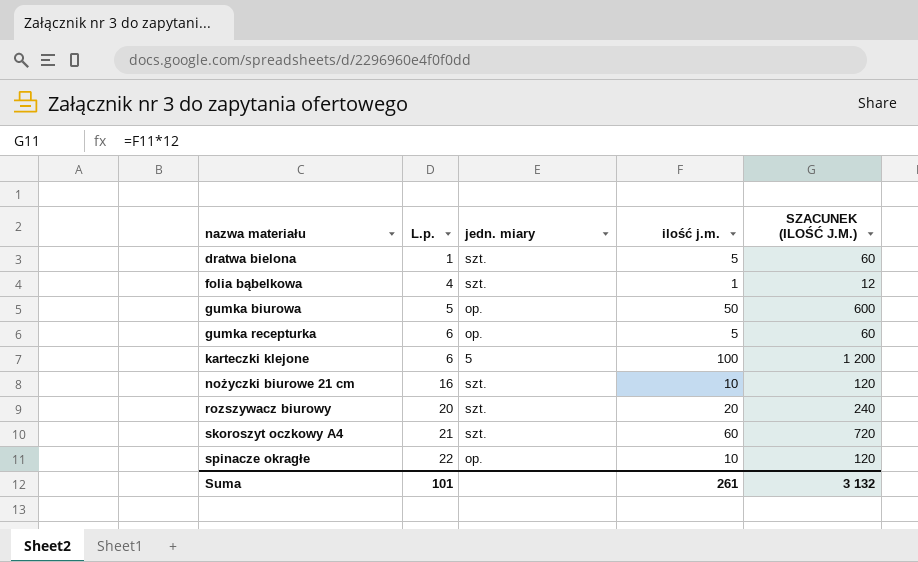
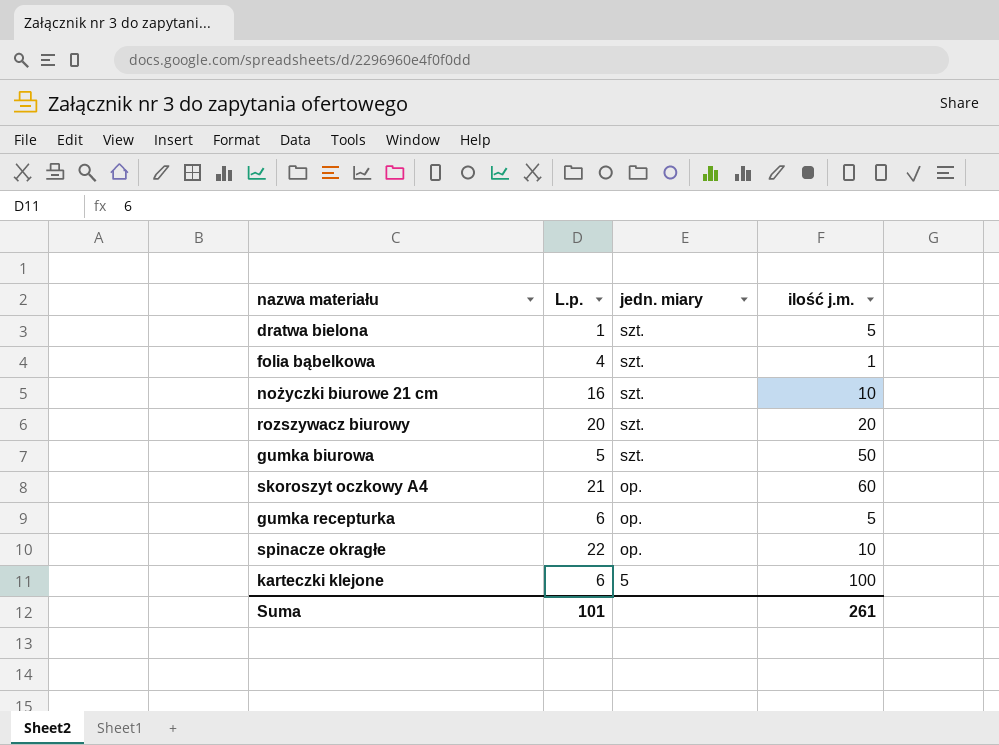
row order: nazwa materiału ascending -> jedn. miary descending
column SZACUNEK (ILOŚĆ J.M.) | formula: [ilość j.m.] * 12 -> none
gumka biurowa | jedn. miary: op. -> szt.
skoroszyt oczkowy A4 | jedn. miary: szt. -> op.

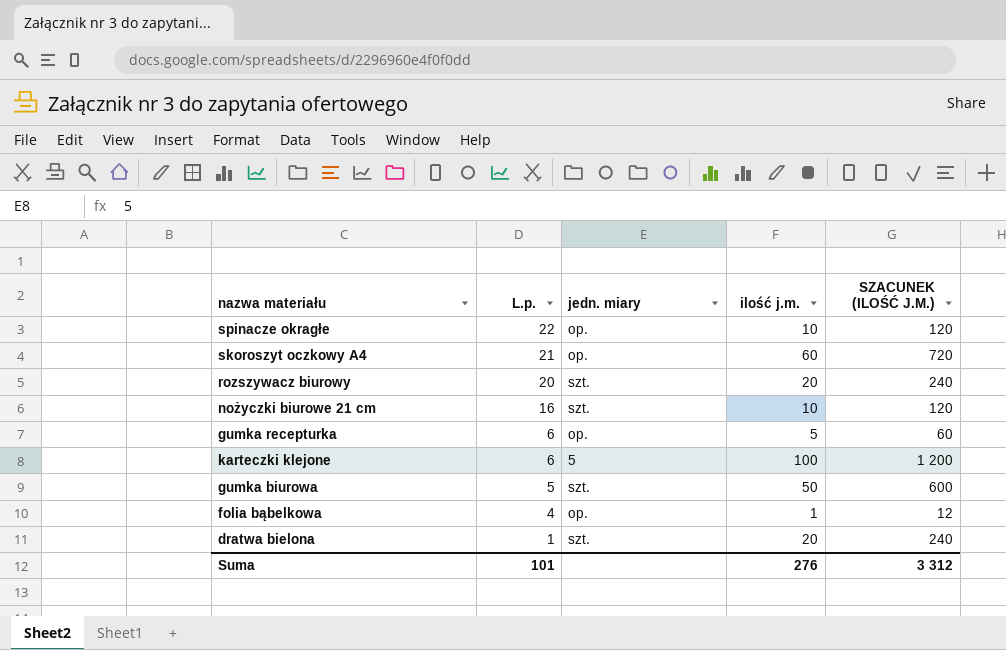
row order: jedn. miary descending -> L.p. descending
column SZACUNEK (ILOŚĆ J.M.) | formula: none -> [ilość j.m.] * 12
folia bąbelkowa | jedn. miary: szt. -> op.
dratwa bielona | ilość j.m.: 5 -> 20
Suma | ilość j.m.: 261 -> 276

